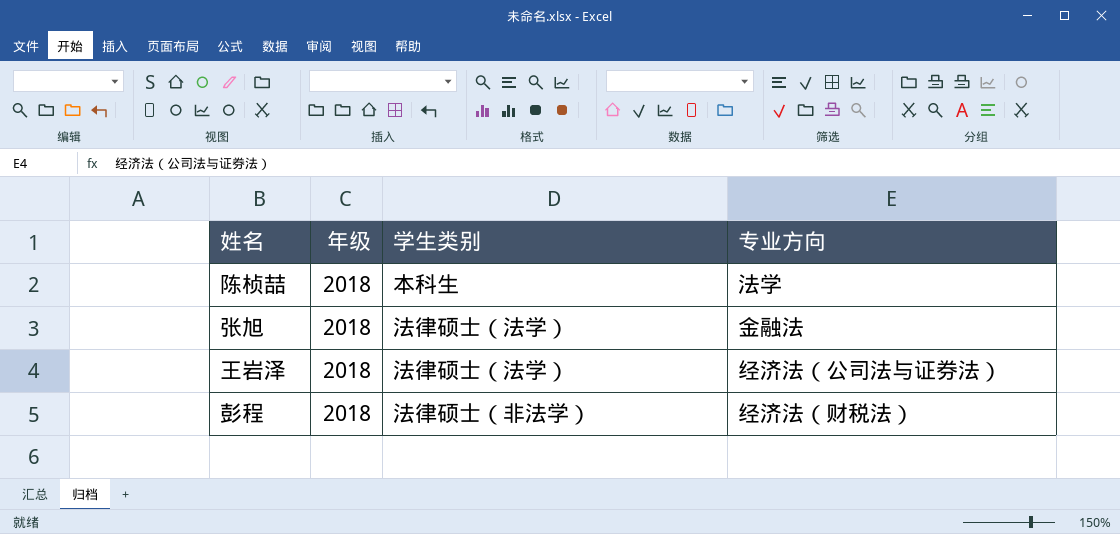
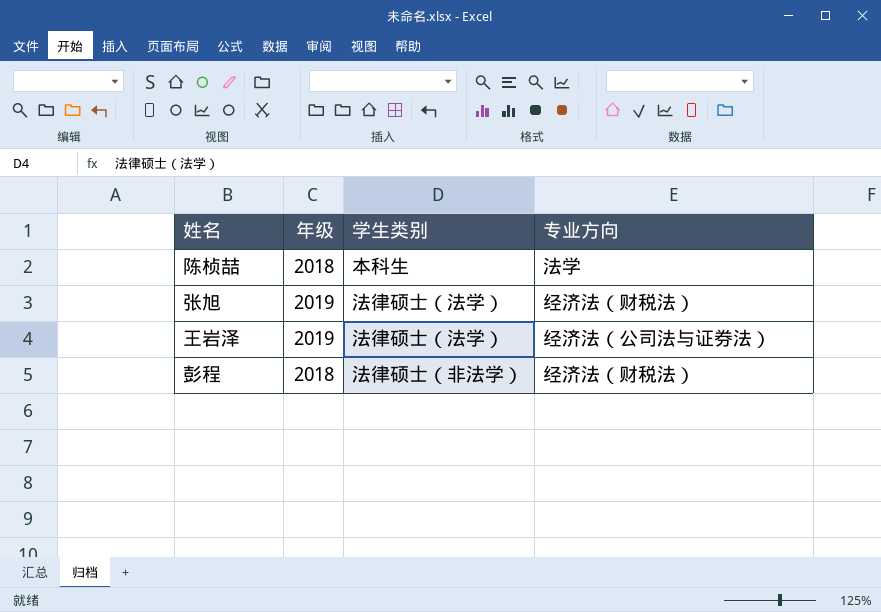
张旭 | 年级: 2018 -> 2019
张旭 | 专业方向: 金融法 -> 经济法（财税法）
王岩泽 | 年级: 2018 -> 2019

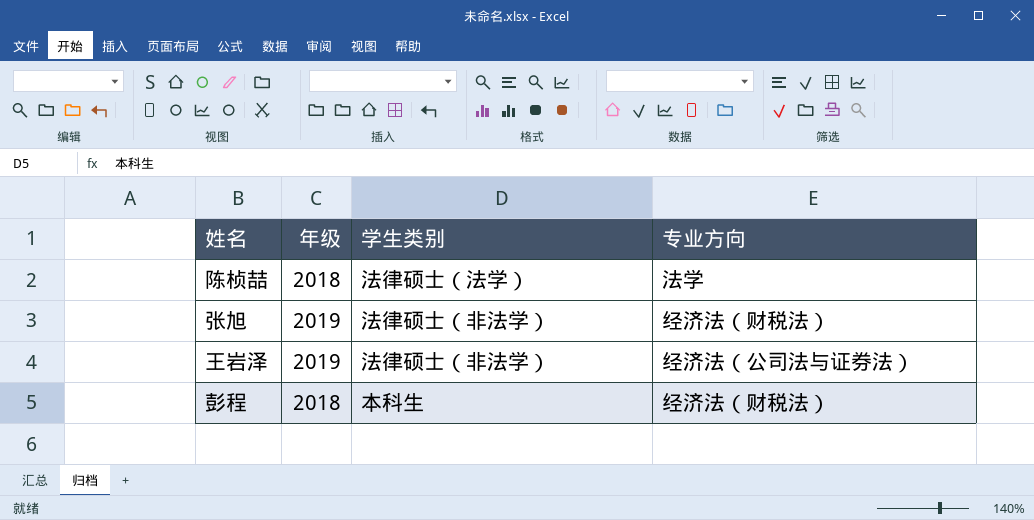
陈桢喆 | 学生类别: 本科生 -> 法律硕士（法学）
张旭 | 学生类别: 法律硕士（法学） -> 法律硕士（非法学）
王岩泽 | 学生类别: 法律硕士（法学） -> 法律硕士（非法学）
彭程 | 学生类别: 法律硕士（非法学） -> 本科生

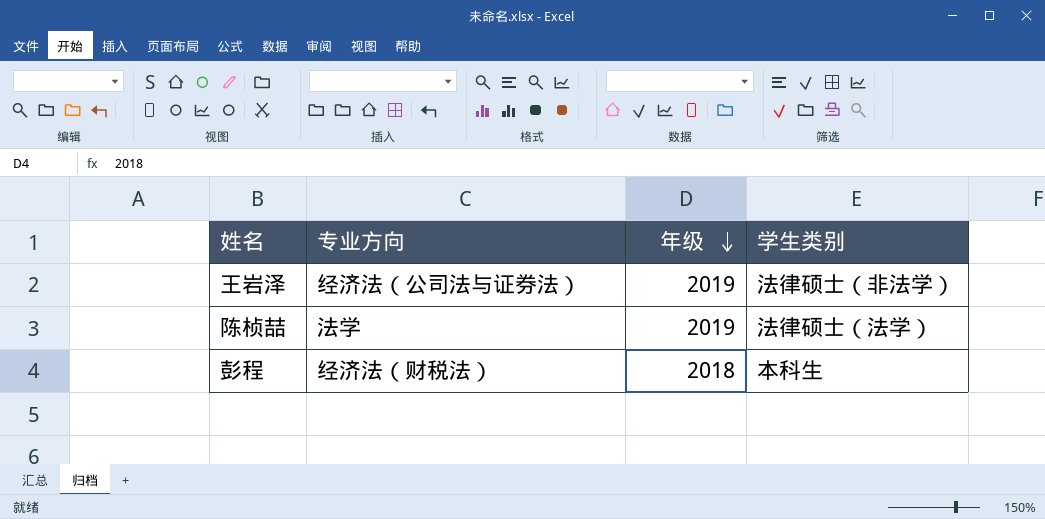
row order: none -> 年级 descending
column 专业方向 | position: 4 -> 2
row 张旭: 2019 | 法律硕士（非法学） | 经济法（财税法） -> none
陈桢喆 | 年级: 2018 -> 2019

